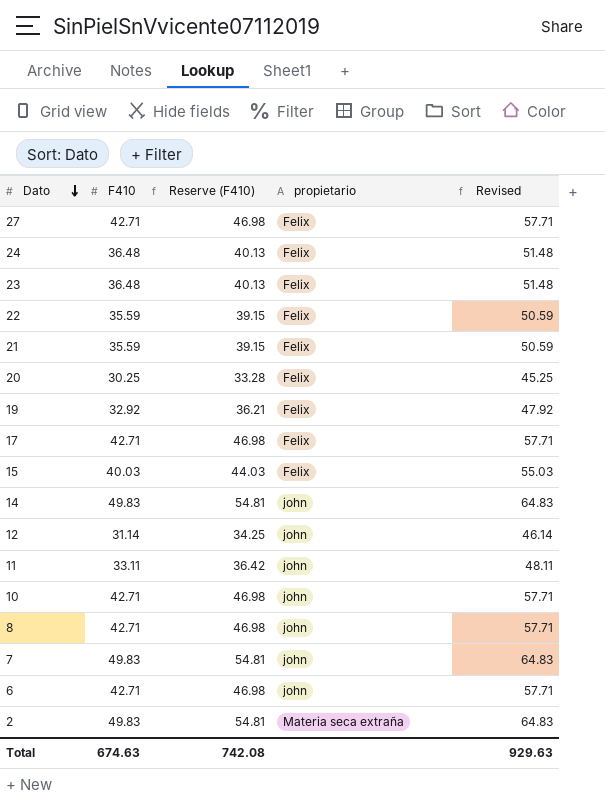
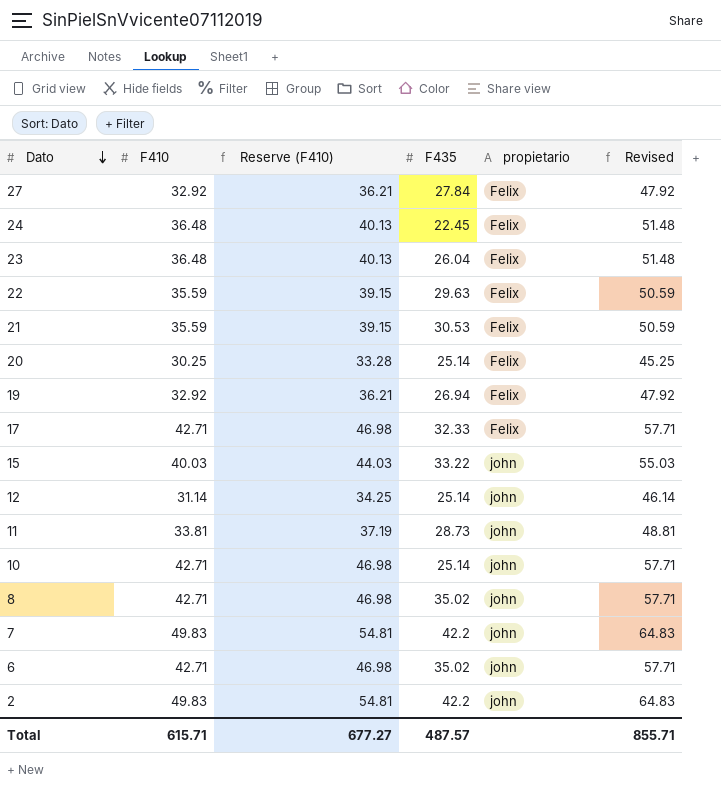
column F435 | position: none -> 4
row 14: 49.83 | 54.81 | john | 64.83 -> none
27 | F410: 42.71 -> 32.92
27 | Reserve (F410): 46.98 -> 36.21
27 | Revised: 57.71 -> 47.92
15 | propietario: Felix -> john
11 | F410: 33.11 -> 33.81
11 | Reserve (F410): 36.42 -> 37.19
11 | Revised: 48.11 -> 48.81
2 | propietario: Materia seca extraña -> john
Total | F410: 674.63 -> 615.71
Total | Reserve (F410): 742.08 -> 677.27
Total | Revised: 929.63 -> 855.71

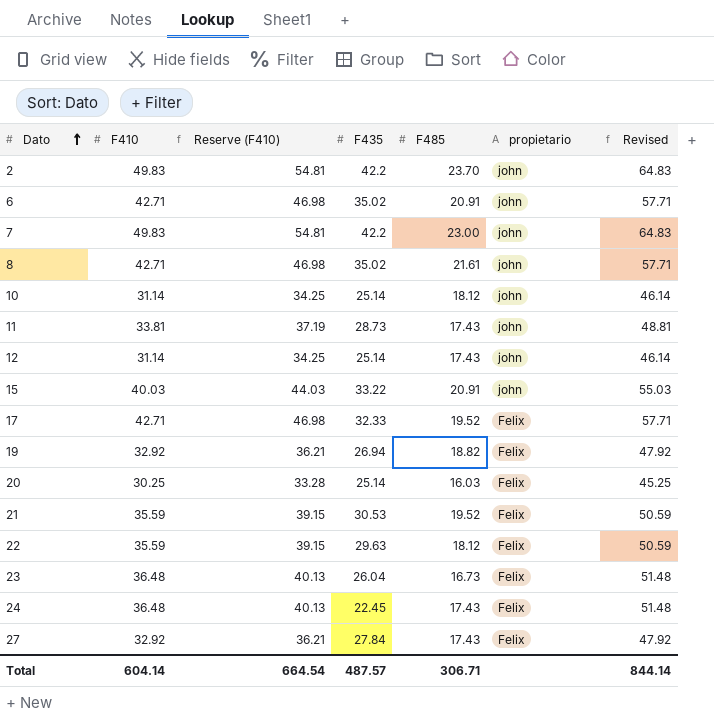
row order: Dato descending -> Dato ascending
column F485 | position: none -> 5
10 | F410: 42.71 -> 31.14
10 | Reserve (F410): 46.98 -> 34.25
10 | Revised: 57.71 -> 46.14
Total | F410: 615.71 -> 604.14
Total | Reserve (F410): 677.27 -> 664.54
Total | Revised: 855.71 -> 844.14

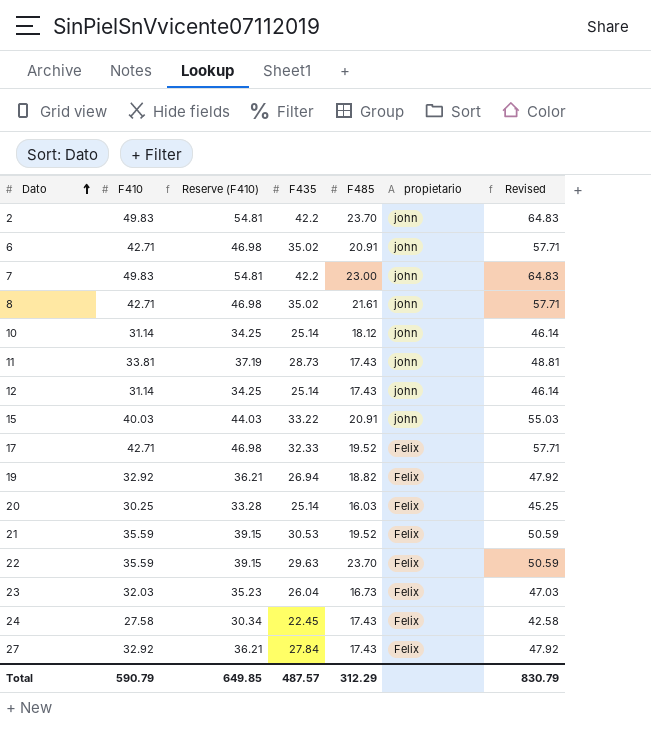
22 | F485: 18.12 -> 23.70
23 | F410: 36.48 -> 32.03
23 | Reserve (F410): 40.13 -> 35.23
23 | Revised: 51.48 -> 47.03
24 | F410: 36.48 -> 27.58
24 | Reserve (F410): 40.13 -> 30.34
24 | Revised: 51.48 -> 42.58
Total | F410: 604.14 -> 590.79
Total | Reserve (F410): 664.54 -> 649.85
Total | F485: 306.71 -> 312.29
Total | Revised: 844.14 -> 830.79

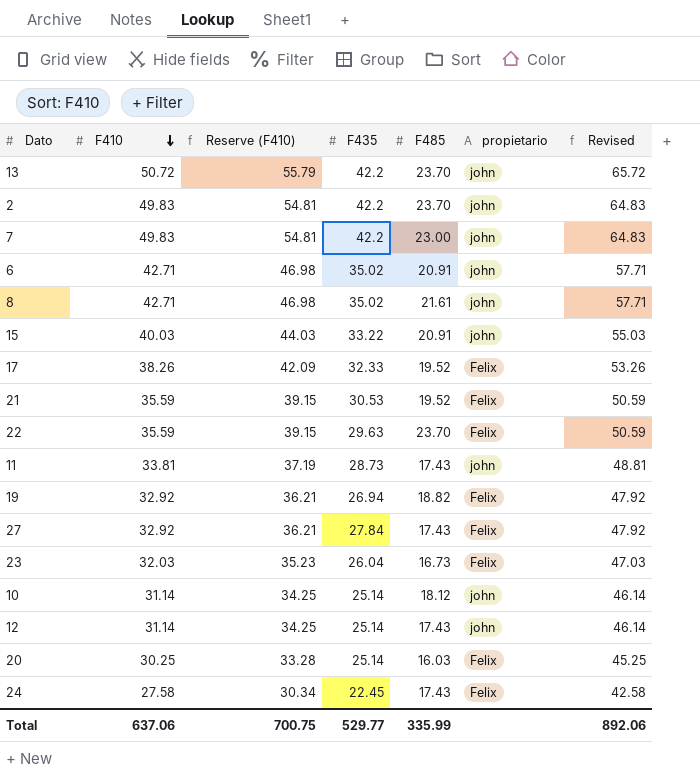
row order: Dato ascending -> F410 descending
row 13: none -> 50.72 | 55.79 | 42.2 | 23.70 | john | 65.72
17 | F410: 42.71 -> 38.26
17 | Reserve (F410): 46.98 -> 42.09
17 | Revised: 57.71 -> 53.26
Total | F410: 590.79 -> 637.06
Total | Reserve (F410): 649.85 -> 700.75
Total | F435: 487.57 -> 529.77
Total | F485: 312.29 -> 335.99
Total | Revised: 830.79 -> 892.06

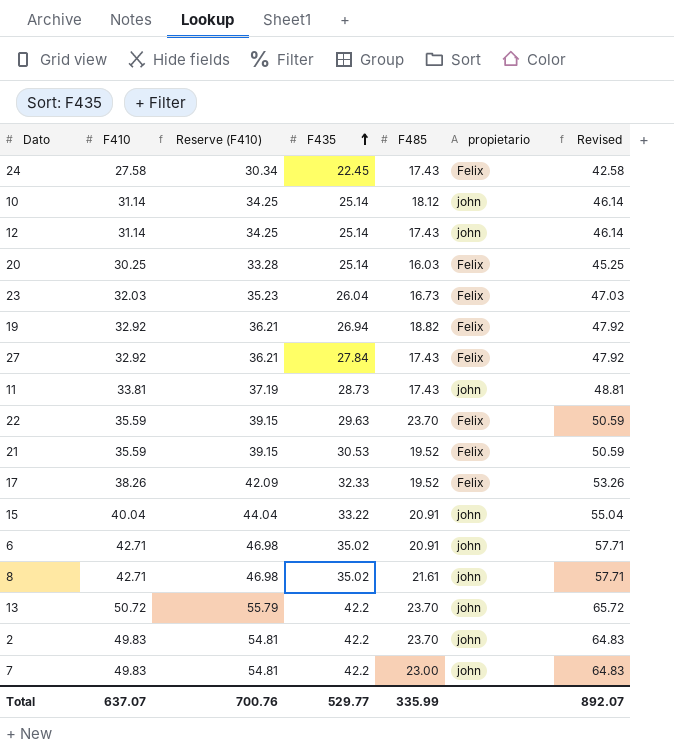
row order: F410 descending -> F435 ascending
15 | F410: 40.03 -> 40.04
15 | Reserve (F410): 44.03 -> 44.04
15 | Revised: 55.03 -> 55.04
Total | F410: 637.06 -> 637.07
Total | Reserve (F410): 700.75 -> 700.76
Total | Revised: 892.06 -> 892.07

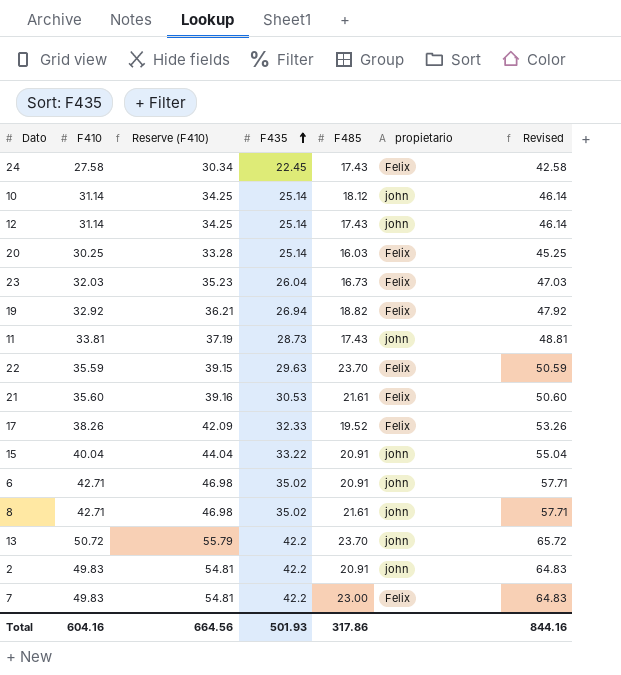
row 27: 32.92 | 36.21 | 27.84 | 17.43 | Felix | 47.92 -> none
21 | F410: 35.59 -> 35.60
21 | Reserve (F410): 39.15 -> 39.16
21 | F485: 19.52 -> 21.61
21 | Revised: 50.59 -> 50.60
2 | F485: 23.70 -> 20.91
7 | propietario: john -> Felix
Total | F410: 637.07 -> 604.16
Total | Reserve (F410): 700.76 -> 664.56
Total | F435: 529.77 -> 501.93
Total | F485: 335.99 -> 317.86
Total | Revised: 892.07 -> 844.16

